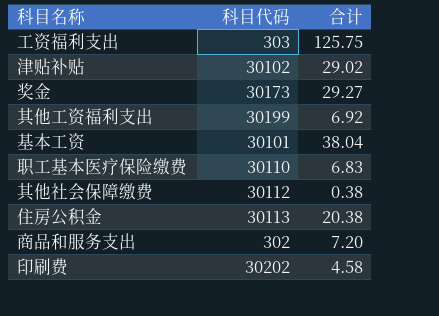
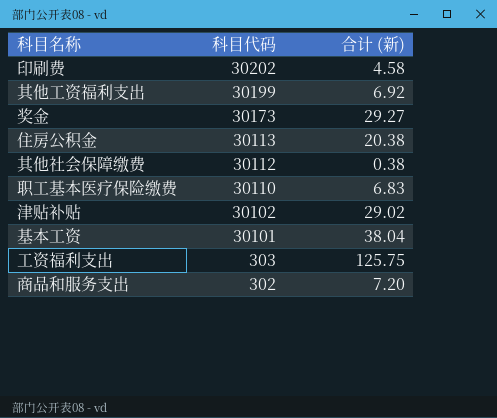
row order: none -> 科目代码 descending
column name: 合计 -> 合计 (新)

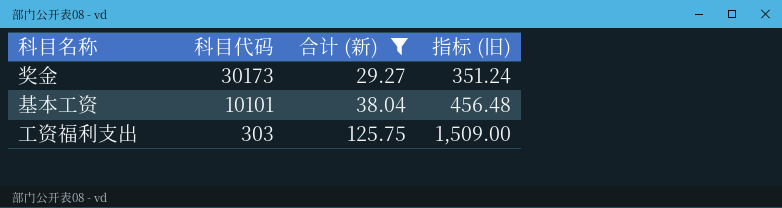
filter: none -> 合计 (新) >= 29.27
column 指标 (旧) | formula: none -> [合计 (新)] * 12
基本工资 | 科目代码: 30101 -> 10101

